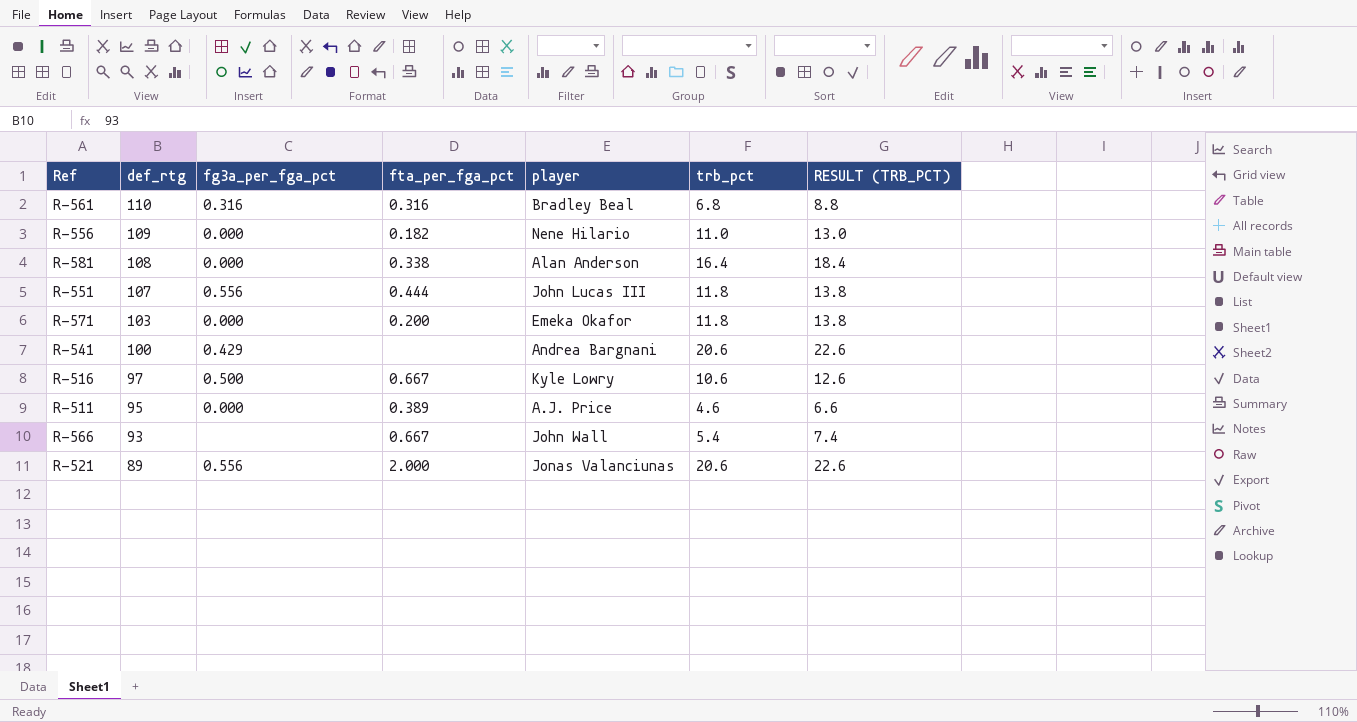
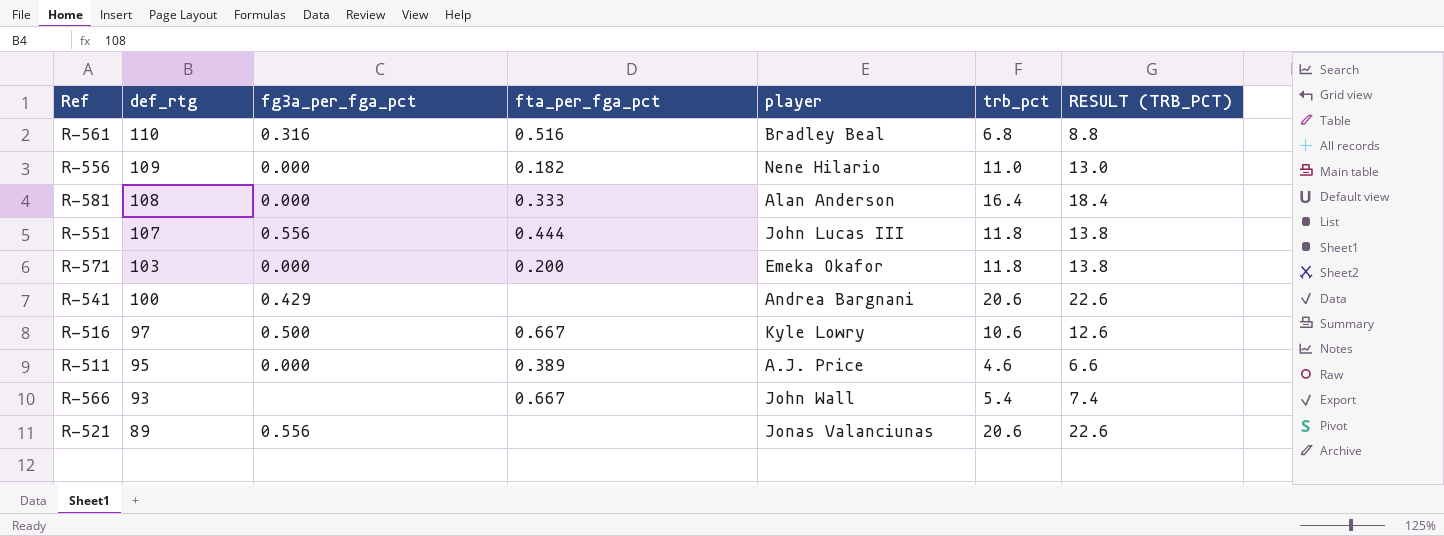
R-561 | fta_per_fga_pct: 0.316 -> 0.516
R-581 | fta_per_fga_pct: 0.338 -> 0.333
R-521 | fta_per_fga_pct: 2.000 -> none

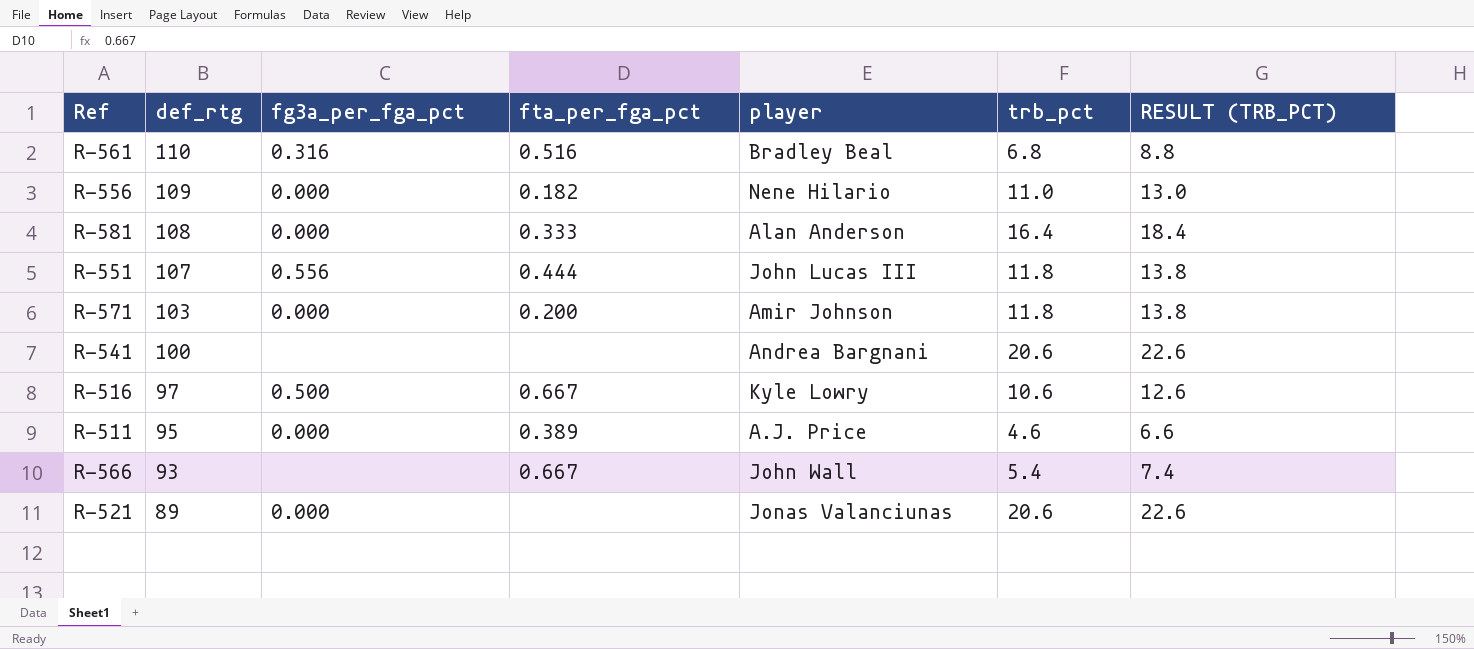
R-571 | player: Emeka Okafor -> Amir Johnson
R-541 | fg3a_per_fga_pct: 0.429 -> none
R-521 | fg3a_per_fga_pct: 0.556 -> 0.000

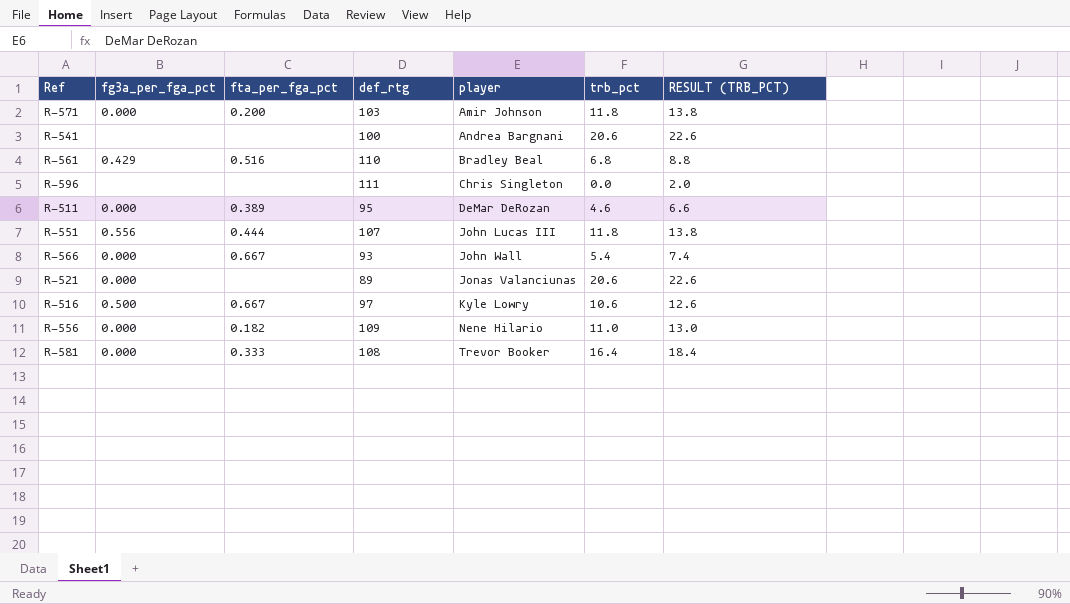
row order: def_rtg descending -> player ascending
column def_rtg | position: 2 -> 4
R-561 | fg3a_per_fga_pct: 0.316 -> 0.429
row R-596: none -> none | none | 111 | Chris Singleton | 0.0 | 2.0
R-511 | player: A.J. Price -> DeMar DeRozan
R-566 | fg3a_per_fga_pct: none -> 0.000
R-581 | player: Alan Anderson -> Trevor Booker

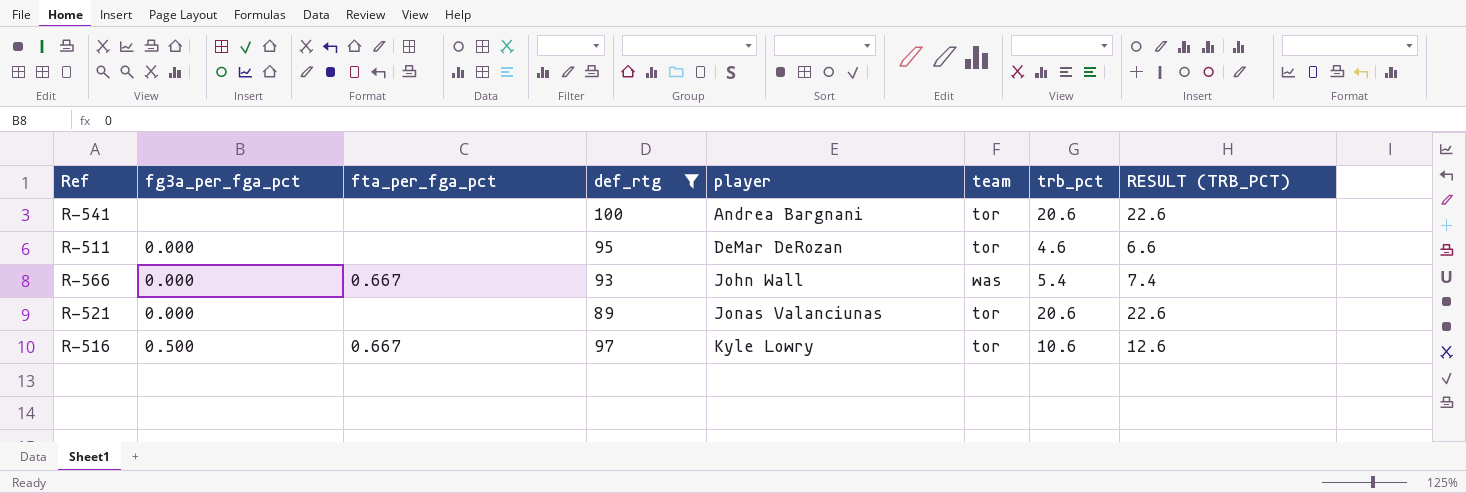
filter: none -> def_rtg <= 100
column team | position: none -> 6
R-511 | fta_per_fga_pct: 0.389 -> none

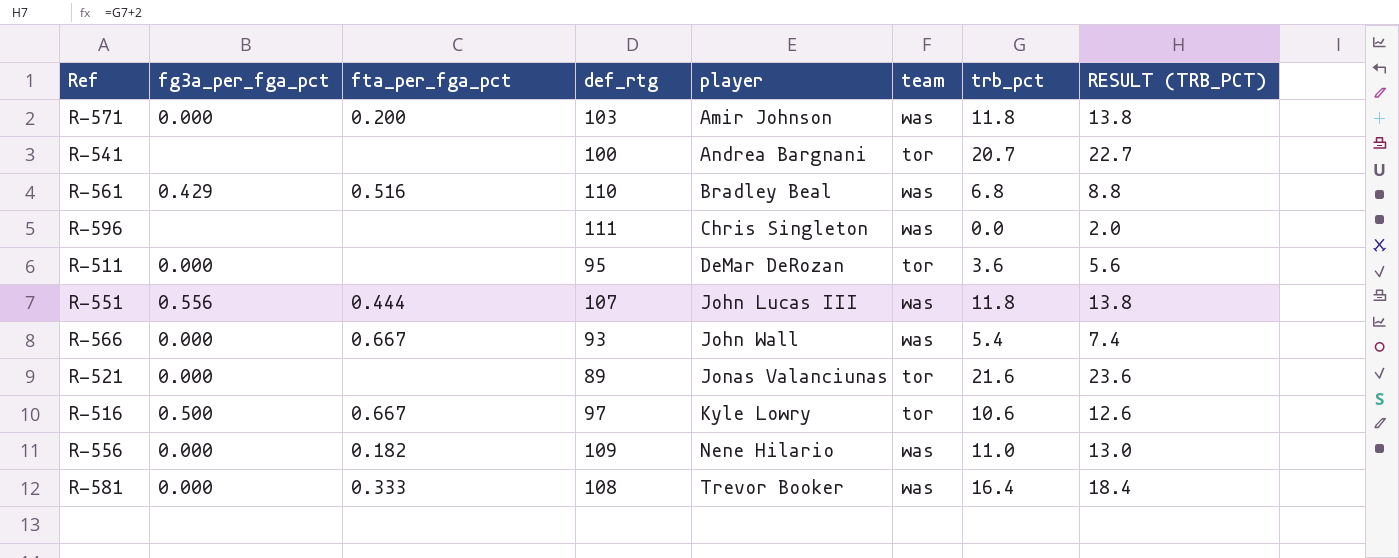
filter: def_rtg <= 100 -> none
R-541 | trb_pct: 20.6 -> 20.7
R-541 | RESULT (TRB_PCT): 22.6 -> 22.7
R-511 | trb_pct: 4.6 -> 3.6
R-511 | RESULT (TRB_PCT): 6.6 -> 5.6
R-521 | trb_pct: 20.6 -> 21.6
R-521 | RESULT (TRB_PCT): 22.6 -> 23.6

